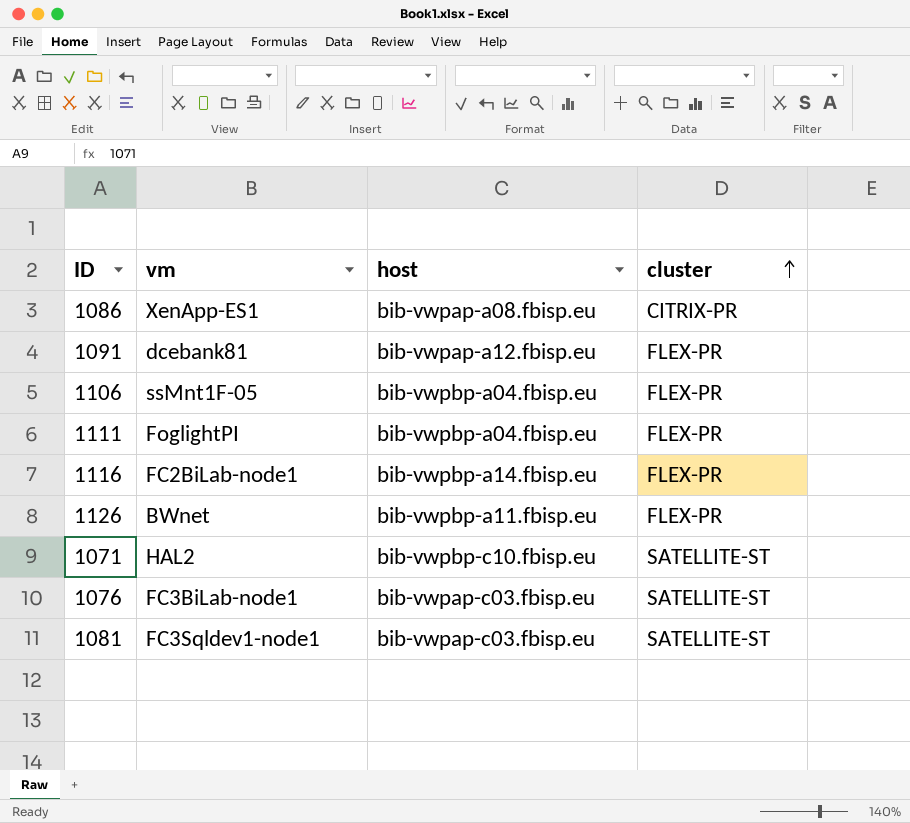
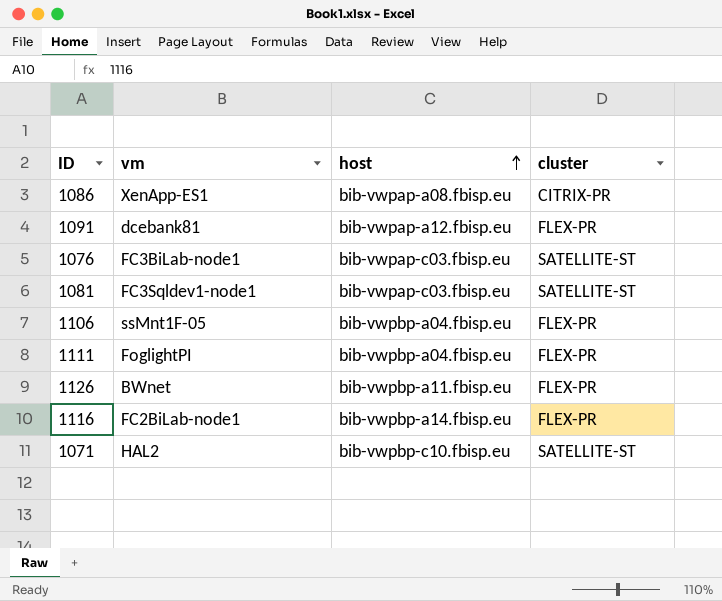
row order: cluster ascending -> host ascending

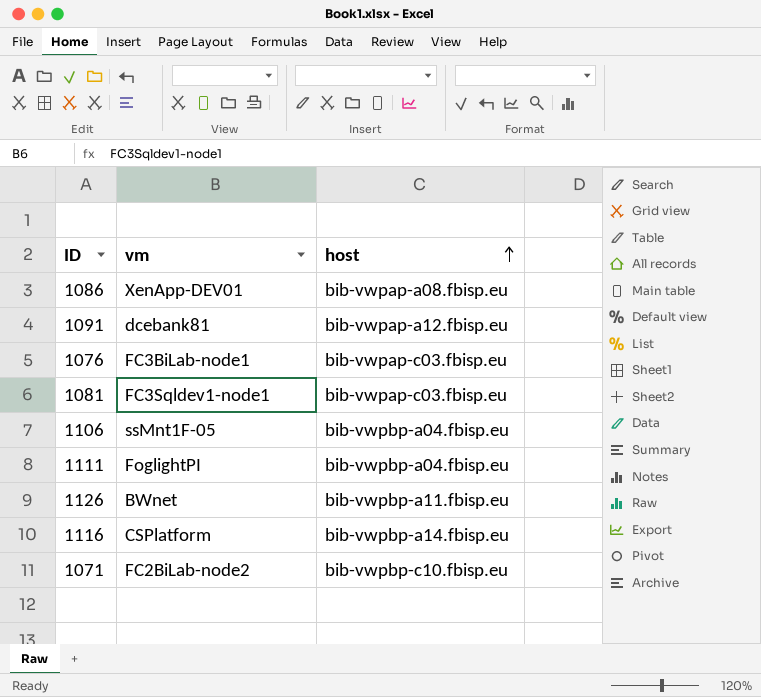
column cluster | position: 4 -> none
1086 | vm: XenApp-ES1 -> XenApp-DEV01
1116 | vm: FC2BiLab-node1 -> CSPlatform
1071 | vm: HAL2 -> FC2BiLab-node2

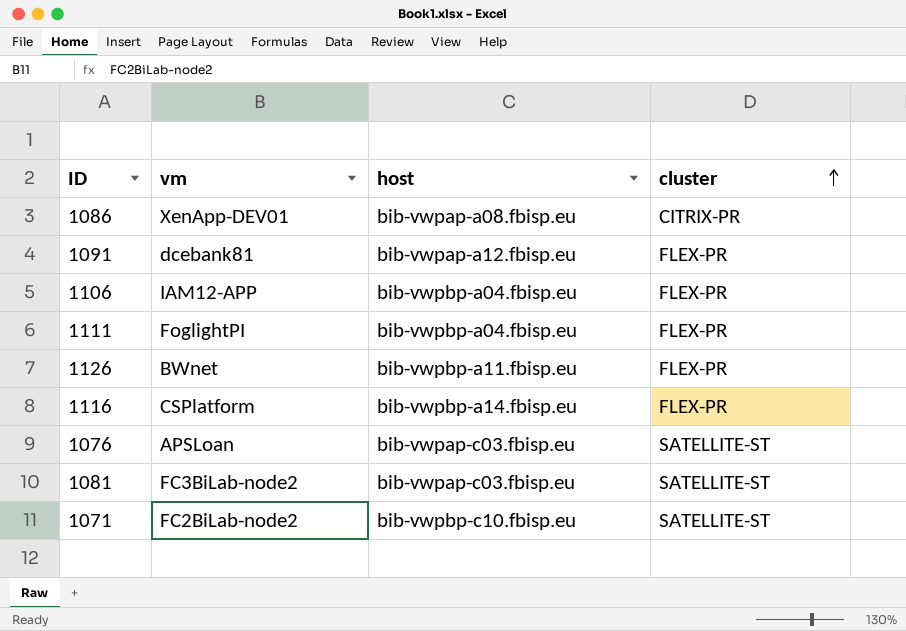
row order: host ascending -> cluster ascending
column cluster | position: none -> 4
1106 | vm: ssMnt1F-05 -> IAM12-APP
1076 | vm: FC3BiLab-node1 -> APSLoan
1081 | vm: FC3Sqldev1-node1 -> FC3BiLab-node2

